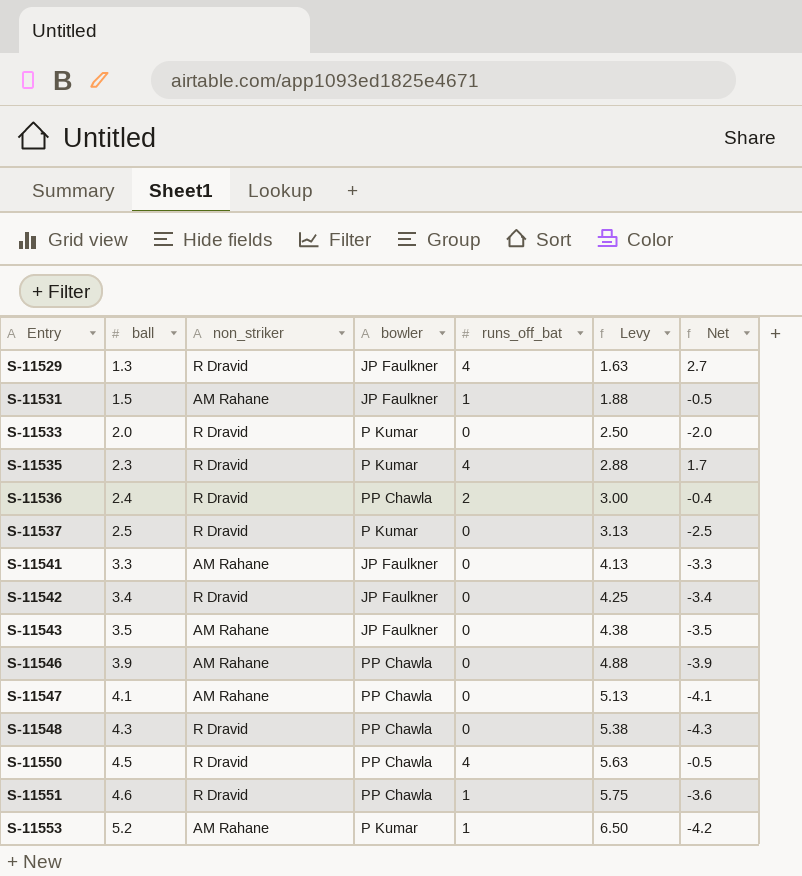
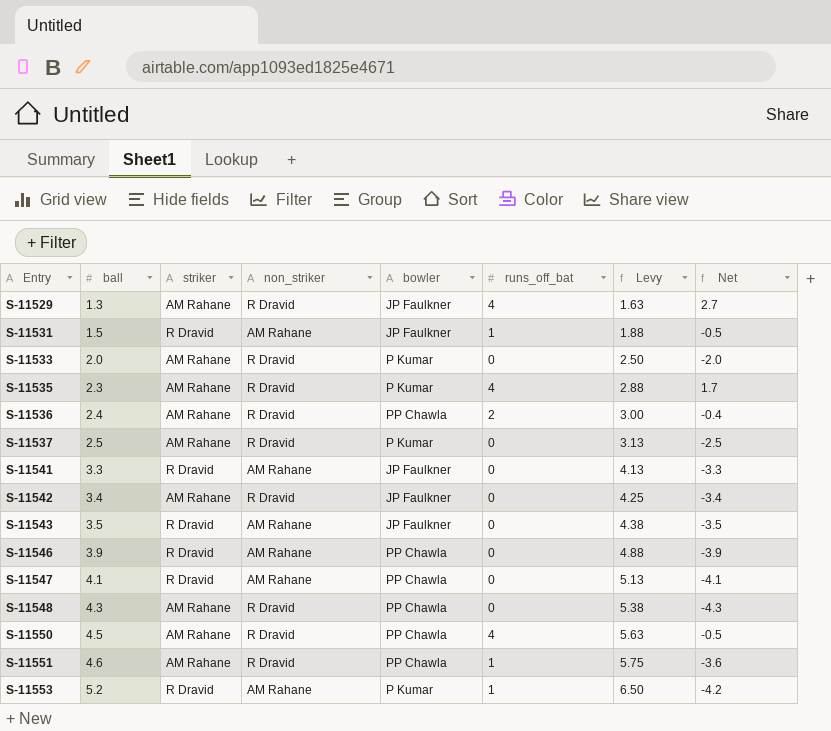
column striker | position: none -> 3

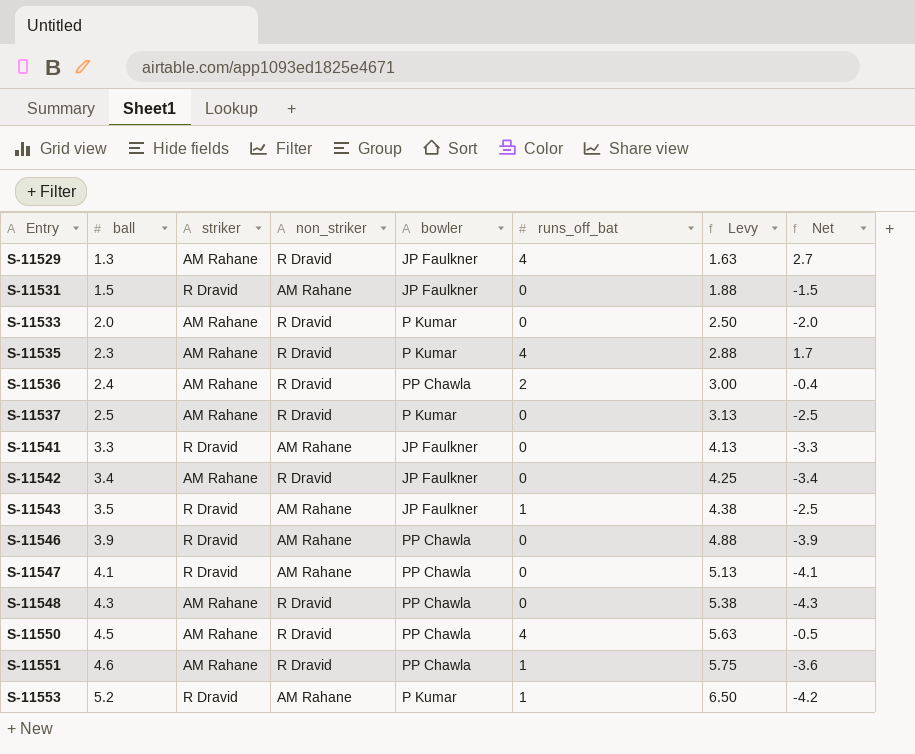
S-11531 | runs_off_bat: 1 -> 0
S-11531 | Net: -0.5 -> -1.5
S-11543 | runs_off_bat: 0 -> 1
S-11543 | Net: -3.5 -> -2.5

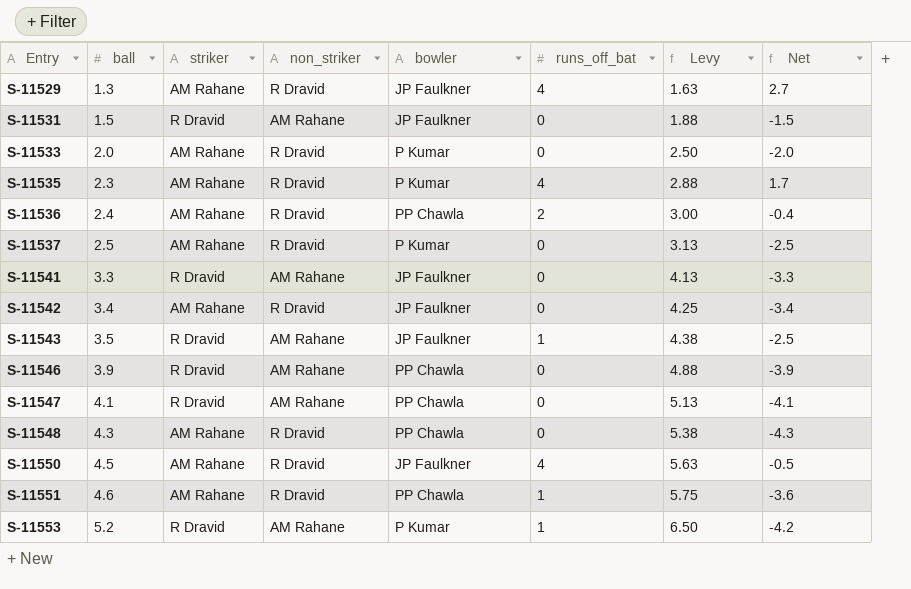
S-11550 | bowler: PP Chawla -> JP Faulkner

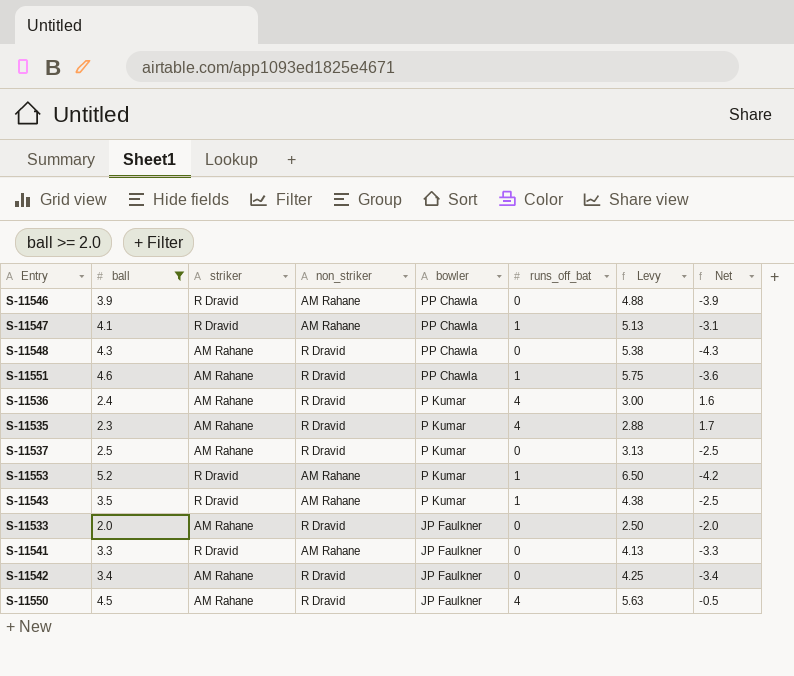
filter: none -> ball >= 2.0
row order: Entry ascending -> bowler descending
S-11547 | runs_off_bat: 0 -> 1
S-11547 | Net: -4.1 -> -3.1
S-11536 | bowler: PP Chawla -> P Kumar
S-11536 | runs_off_bat: 2 -> 4
S-11536 | Net: -0.4 -> 1.6
S-11543 | bowler: JP Faulkner -> P Kumar
S-11533 | bowler: P Kumar -> JP Faulkner

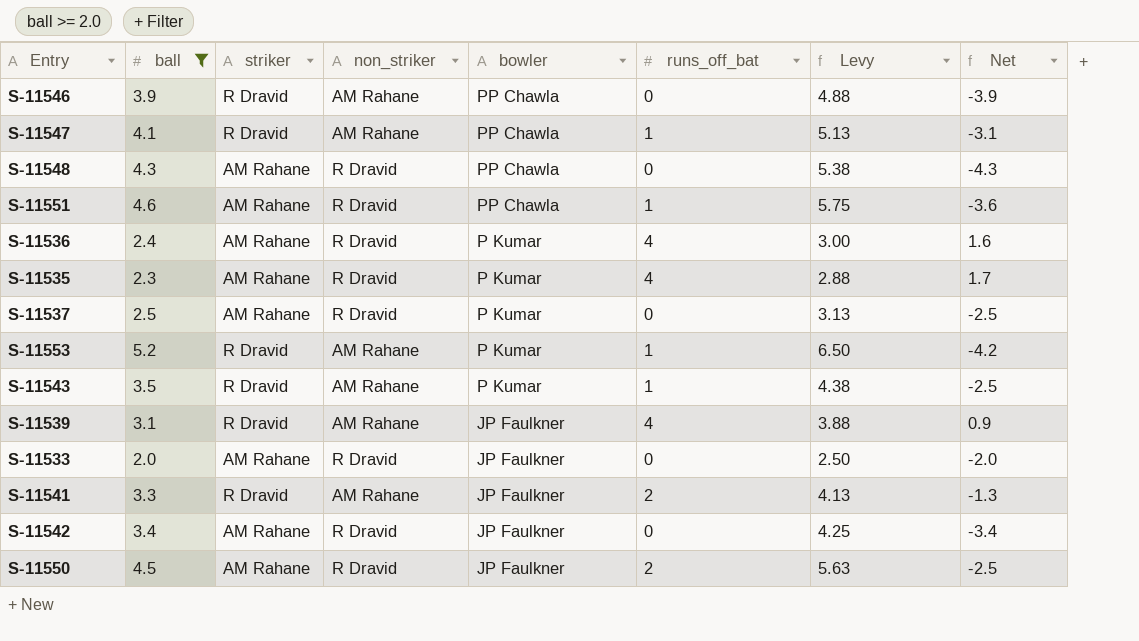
row S-11539: none -> 3.1 | R Dravid | AM Rahane | JP Faulkner | 4 | 3.88 | 0.9
S-11541 | runs_off_bat: 0 -> 2
S-11541 | Net: -3.3 -> -1.3
S-11550 | runs_off_bat: 4 -> 2
S-11550 | Net: -0.5 -> -2.5

